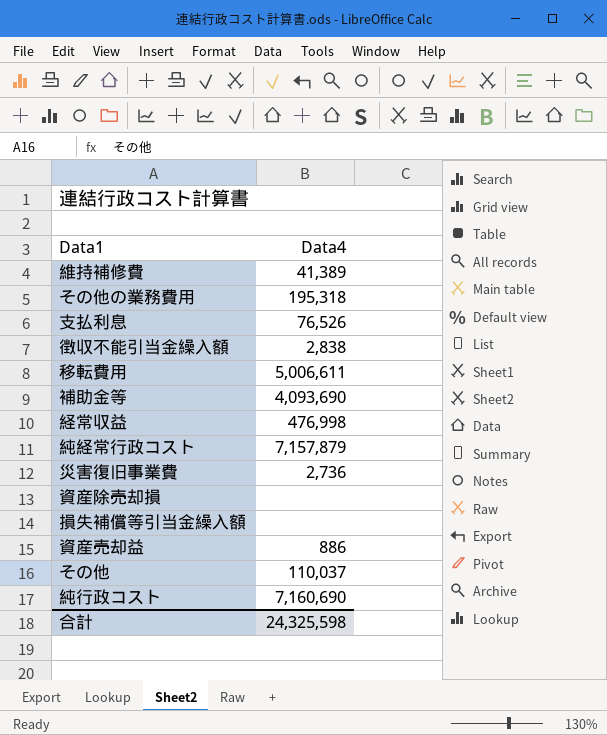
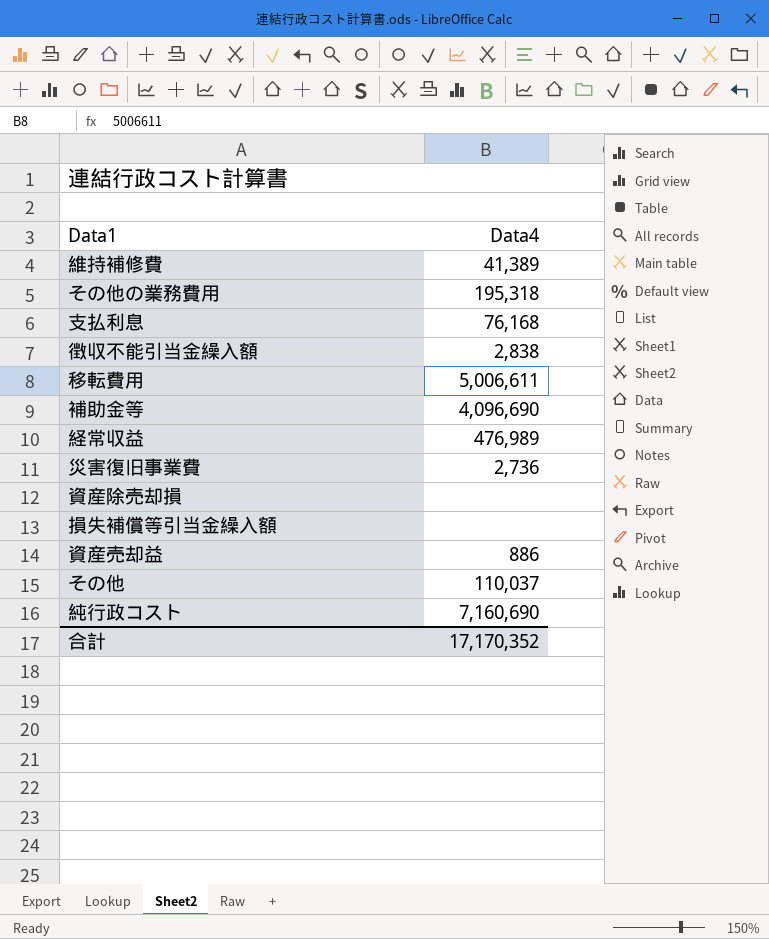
row 純経常行政コスト: 7,157,879 -> none
支払利息 | Data4: 76,526 -> 76,168
補助金等 | Data4: 4,093,690 -> 4,096,690
経常収益 | Data4: 476,998 -> 476,989
合計 | Data4: 24,325,598 -> 17,170,352

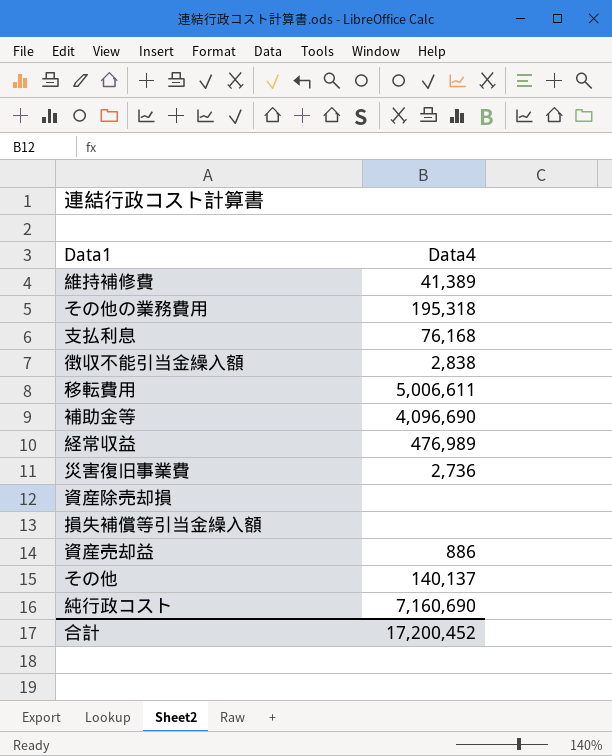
その他 | Data4: 110,037 -> 140,137
合計 | Data4: 17,170,352 -> 17,200,452

